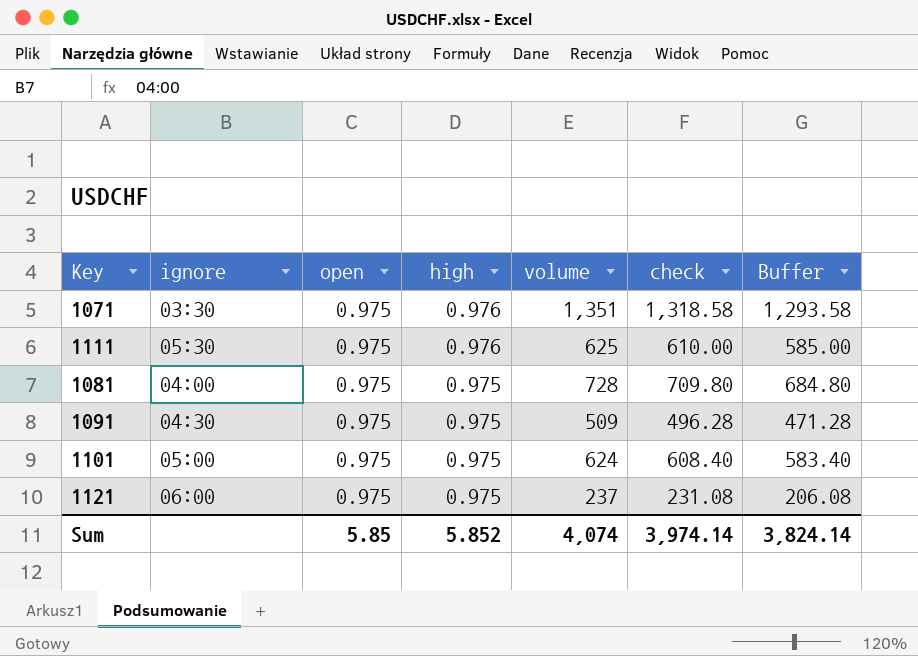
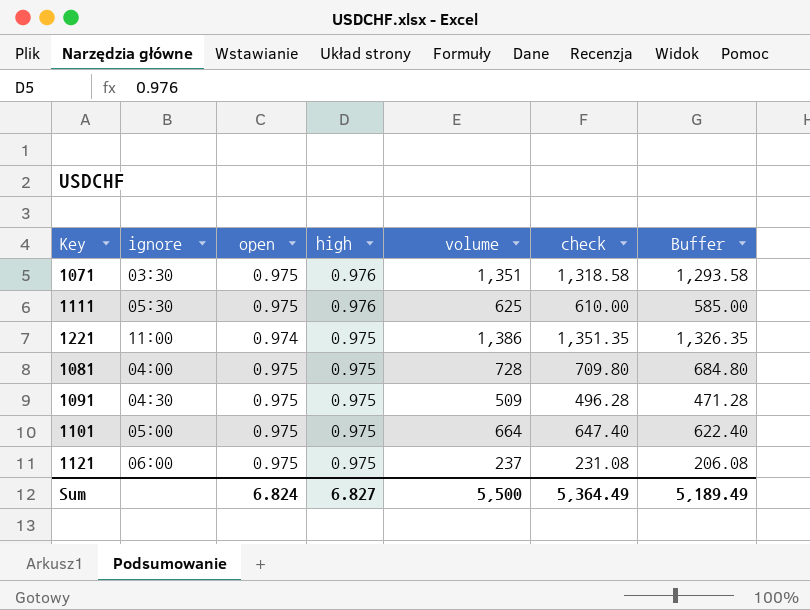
row 1221: none -> 11:00 | 0.974 | 0.975 | 1,386 | 1,351.35 | 1,326.35
1101 | volume: 624 -> 664
1101 | check: 608.40 -> 647.40
1101 | Buffer: 583.40 -> 622.40
Sum | open: 5.85 -> 6.824
Sum | high: 5.852 -> 6.827
Sum | volume: 4,074 -> 5,500
Sum | check: 3,974.14 -> 5,364.49
Sum | Buffer: 3,824.14 -> 5,189.49

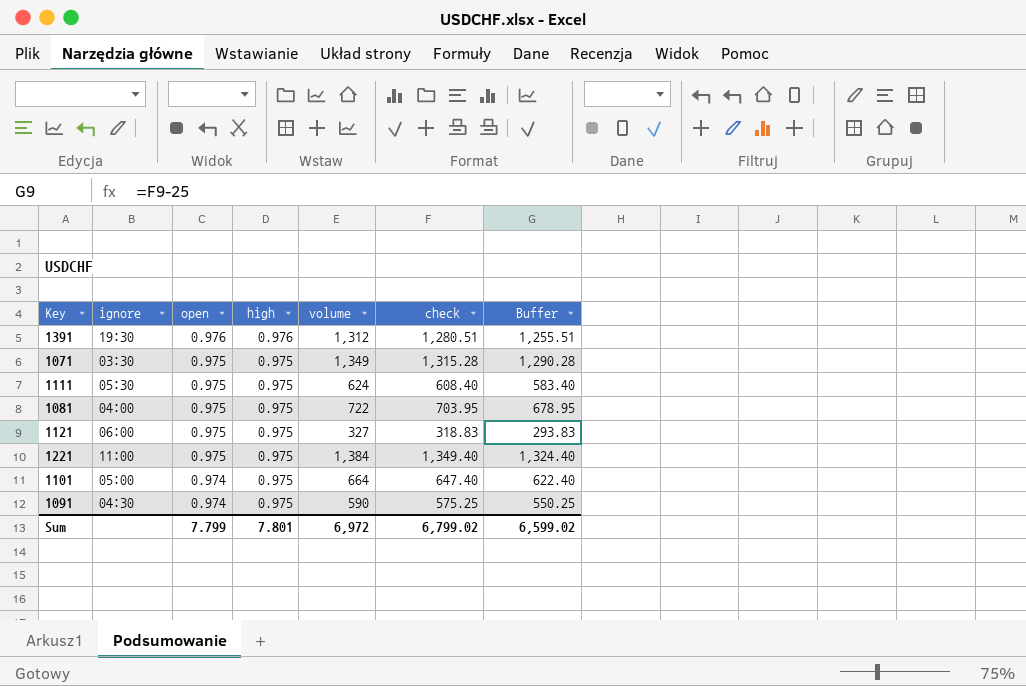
row order: high descending -> open descending
row 1391: none -> 19:30 | 0.976 | 0.976 | 1,312 | 1,280.51 | 1,255.51
1071 | high: 0.976 -> 0.975
1071 | volume: 1,351 -> 1,349
1071 | check: 1,318.58 -> 1,315.28
1071 | Buffer: 1,293.58 -> 1,290.28
1111 | high: 0.976 -> 0.975
1111 | volume: 625 -> 624
1111 | check: 610.00 -> 608.40
1111 | Buffer: 585.00 -> 583.40
1081 | volume: 728 -> 722
1081 | check: 709.80 -> 703.95
1081 | Buffer: 684.80 -> 678.95
1121 | volume: 237 -> 327
1121 | check: 231.08 -> 318.83
1121 | Buffer: 206.08 -> 293.83
1221 | open: 0.974 -> 0.975
1221 | volume: 1,386 -> 1,384
1221 | check: 1,351.35 -> 1,349.40
1221 | Buffer: 1,326.35 -> 1,324.40
1101 | open: 0.975 -> 0.974
1091 | open: 0.975 -> 0.974
1091 | volume: 509 -> 590
1091 | check: 496.28 -> 575.25
1091 | Buffer: 471.28 -> 550.25
Sum | open: 6.824 -> 7.799
Sum | high: 6.827 -> 7.801
Sum | volume: 5,500 -> 6,972
Sum | check: 5,364.49 -> 6,799.02
Sum | Buffer: 5,189.49 -> 6,599.02

